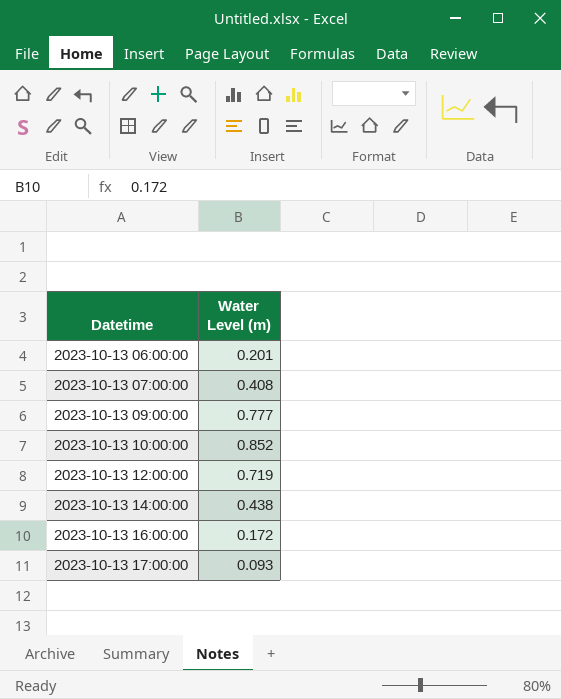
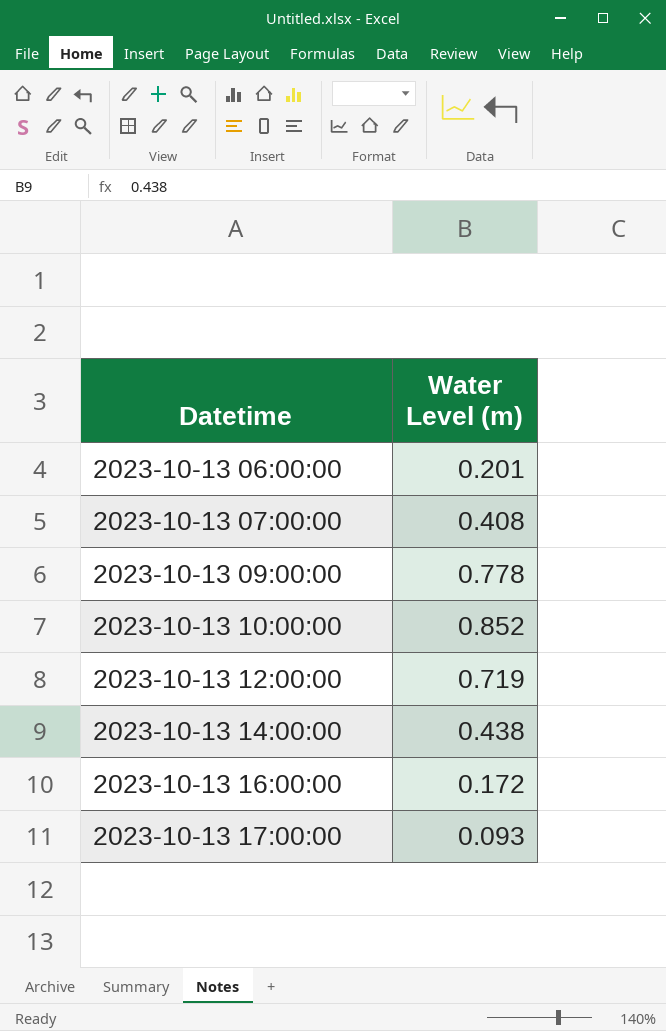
2023-10-13 09:00:00 | Water Level (m): 0.777 -> 0.778

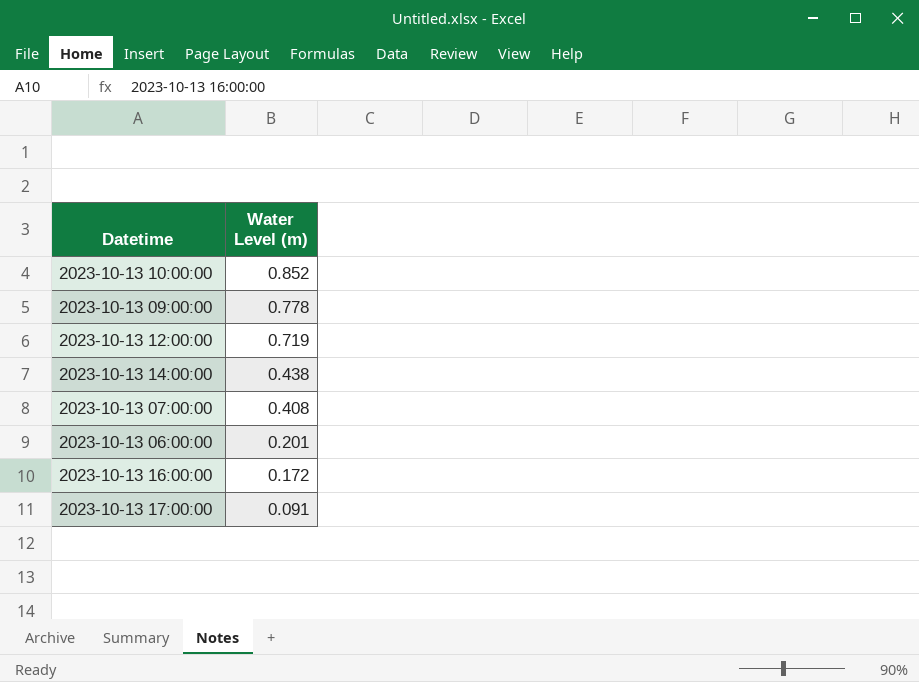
row order: Datetime ascending -> Water Level (m) descending
2023-10-13 17:00:00 | Water Level (m): 0.093 -> 0.091

